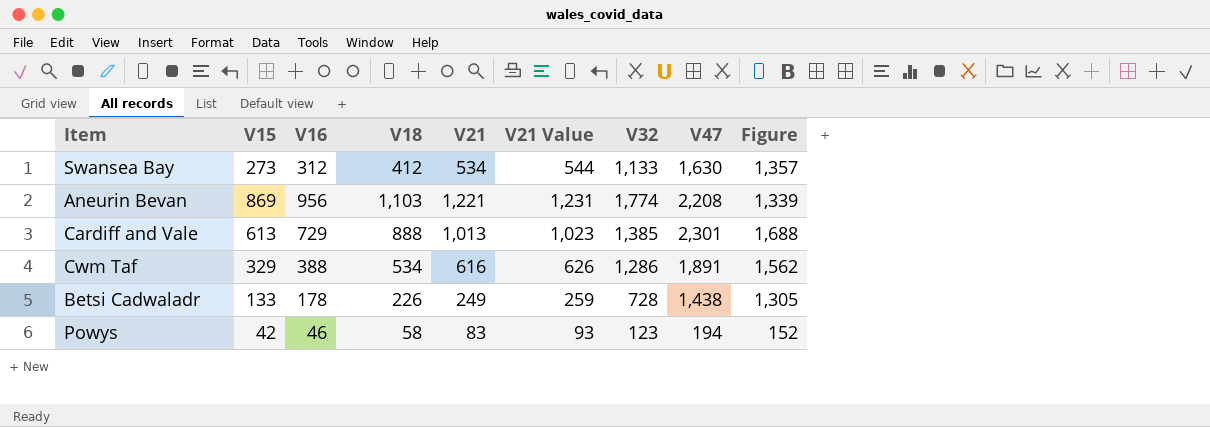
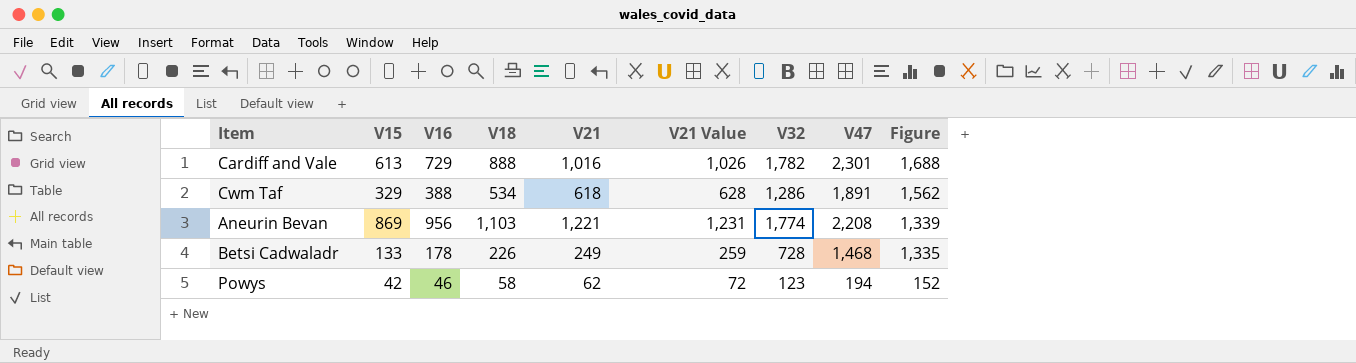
row order: none -> Figure descending
row Swansea Bay: 273 | 312 | 412 | 534 | 544 | 1,133 | 1,630 | 1,357 -> none
Cardiff and Vale | V21: 1,013 -> 1,016
Cardiff and Vale | V21 Value: 1,023 -> 1,026
Cardiff and Vale | V32: 1,385 -> 1,782
Cwm Taf | V21: 616 -> 618
Cwm Taf | V21 Value: 626 -> 628
Betsi Cadwaladr | V47: 1,438 -> 1,468
Betsi Cadwaladr | Figure: 1,305 -> 1,335
Powys | V21: 83 -> 62
Powys | V21 Value: 93 -> 72

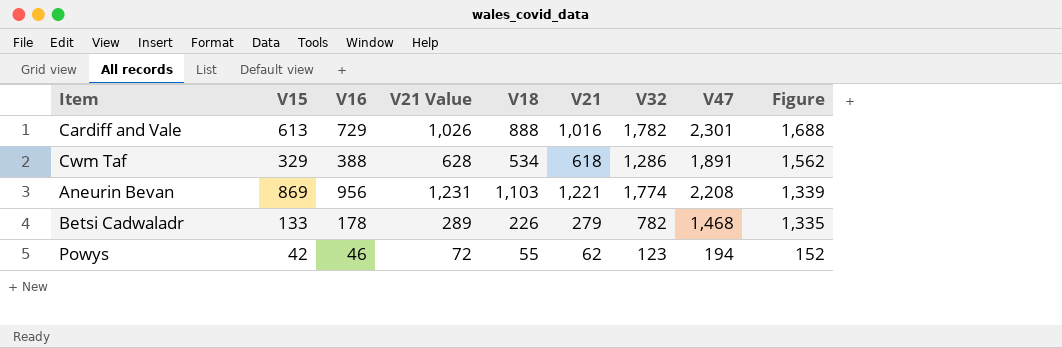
column V21 Value | position: 6 -> 4
Betsi Cadwaladr | V21 Value: 259 -> 289
Betsi Cadwaladr | V21: 249 -> 279
Betsi Cadwaladr | V32: 728 -> 782
Powys | V18: 58 -> 55

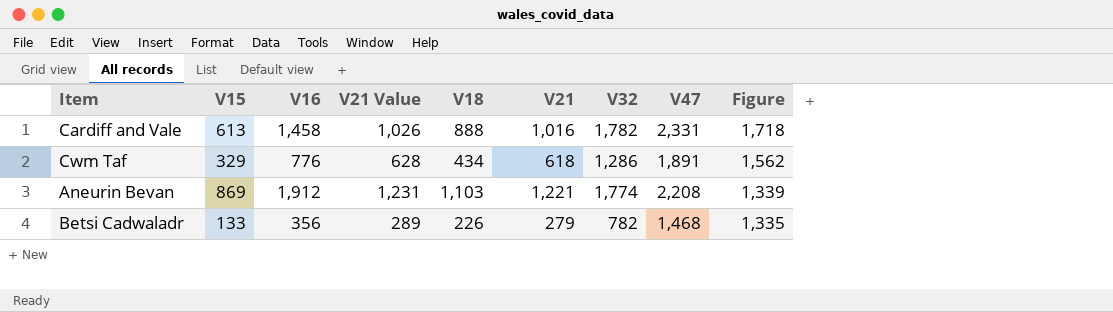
row Powys: 42 | 46 | 72 | 55 | 62 | 123 | 194 | 152 -> none
Cardiff and Vale | V16: 729 -> 1,458
Cardiff and Vale | V47: 2,301 -> 2,331
Cardiff and Vale | Figure: 1,688 -> 1,718
Cwm Taf | V16: 388 -> 776
Cwm Taf | V18: 534 -> 434
Aneurin Bevan | V16: 956 -> 1,912
Betsi Cadwaladr | V16: 178 -> 356

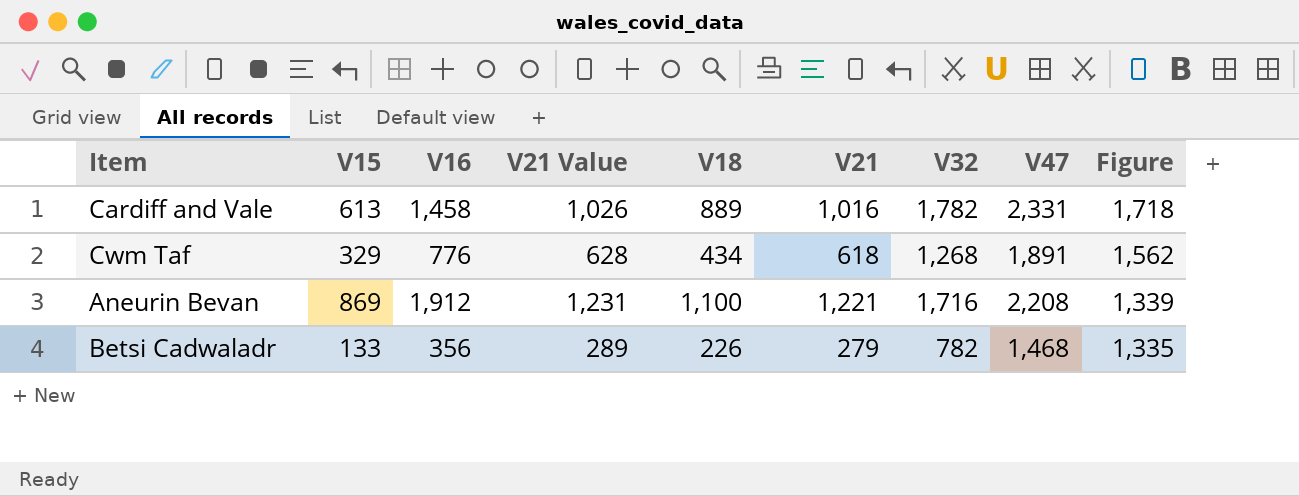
Cardiff and Vale | V18: 888 -> 889
Cwm Taf | V32: 1,286 -> 1,268
Aneurin Bevan | V18: 1,103 -> 1,100
Aneurin Bevan | V32: 1,774 -> 1,716

